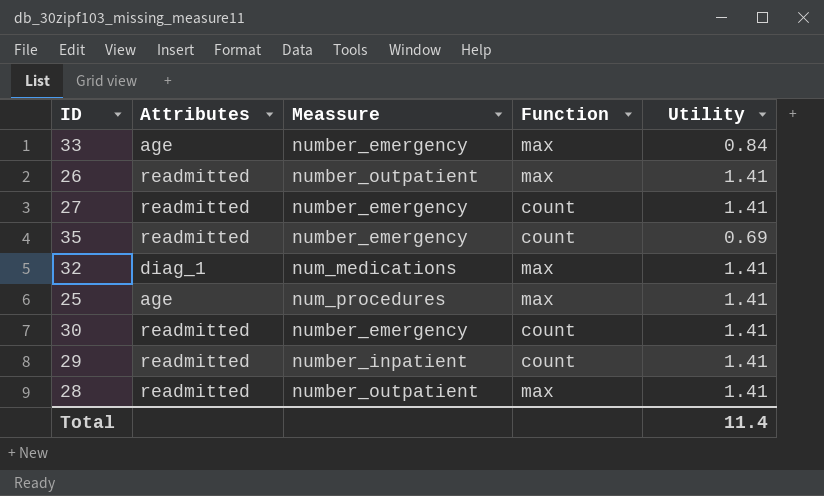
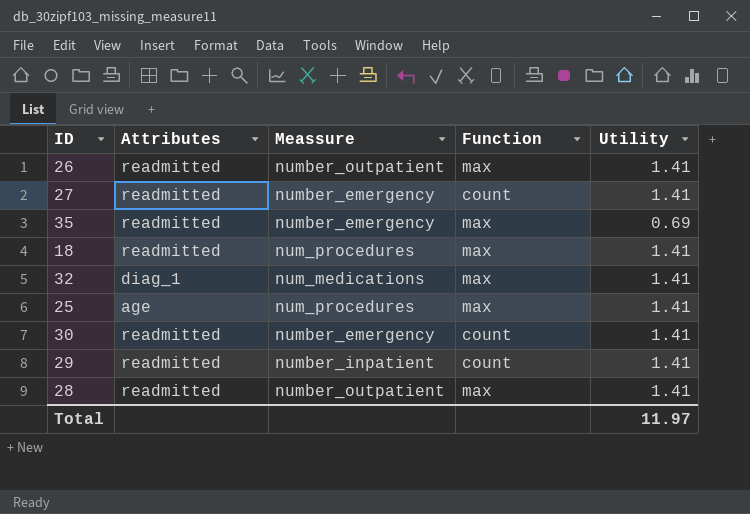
row 33: age | number_emergency | max | 0.84 -> none
35 | Function: count -> max
row 18: none -> readmitted | num_procedures | max | 1.41
Total | Utility: 11.4 -> 11.97

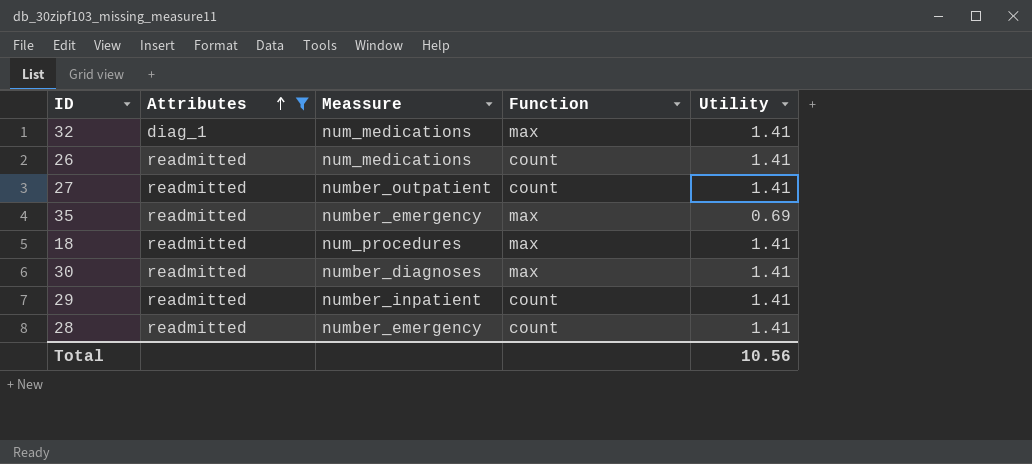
filter: none -> Attributes != age
row order: none -> Attributes ascending
26 | Meassure: number_outpatient -> num_medications
26 | Function: max -> count
27 | Meassure: number_emergency -> number_outpatient
30 | Meassure: number_emergency -> number_diagnoses
30 | Function: count -> max
28 | Meassure: number_outpatient -> number_emergency
28 | Function: max -> count
Total | Utility: 11.97 -> 10.56

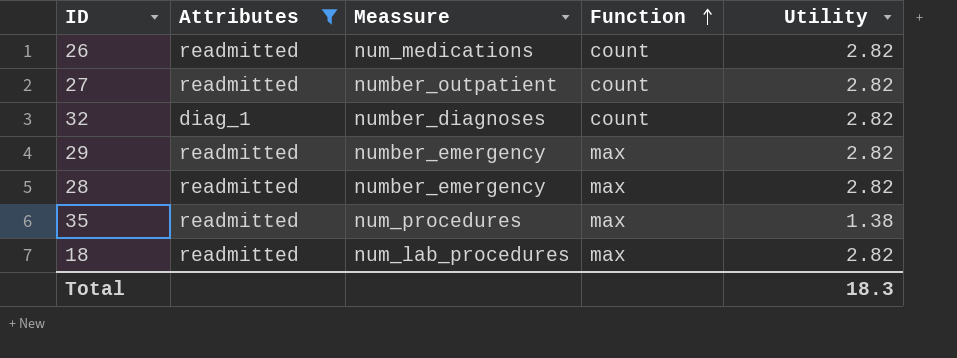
row order: Attributes ascending -> Function ascending
row 30: readmitted | number_diagnoses | max | 1.41 -> none
26 | Utility: 1.41 -> 2.82
27 | Utility: 1.41 -> 2.82
32 | Meassure: num_medications -> number_diagnoses
32 | Function: max -> count
32 | Utility: 1.41 -> 2.82
29 | Meassure: number_inpatient -> number_emergency
29 | Function: count -> max
29 | Utility: 1.41 -> 2.82
28 | Function: count -> max
28 | Utility: 1.41 -> 2.82
35 | Meassure: number_emergency -> num_procedures
35 | Utility: 0.69 -> 1.38
18 | Meassure: num_procedures -> num_lab_procedures
18 | Utility: 1.41 -> 2.82
Total | Utility: 10.56 -> 18.3

